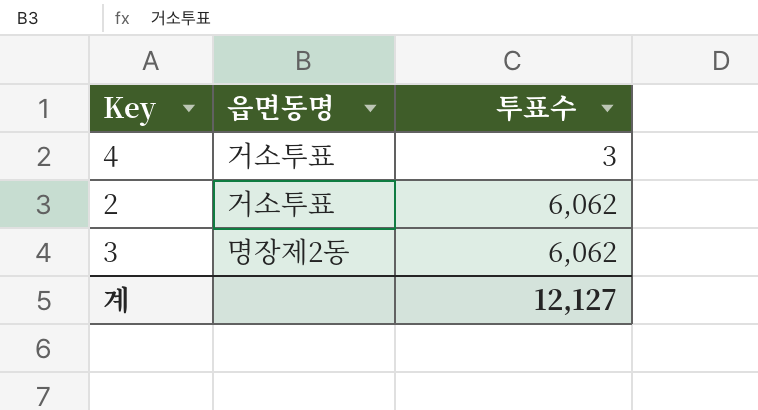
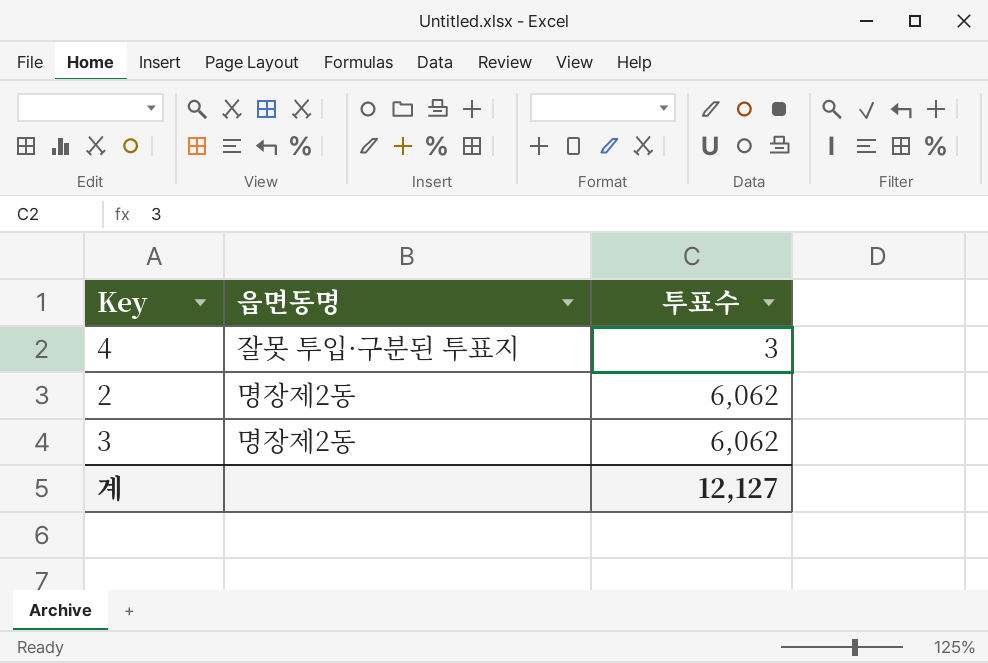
4 | 읍면동명: 거소투표 -> 잘못 투입·구분된 투표지
2 | 읍면동명: 거소투표 -> 명장제2동

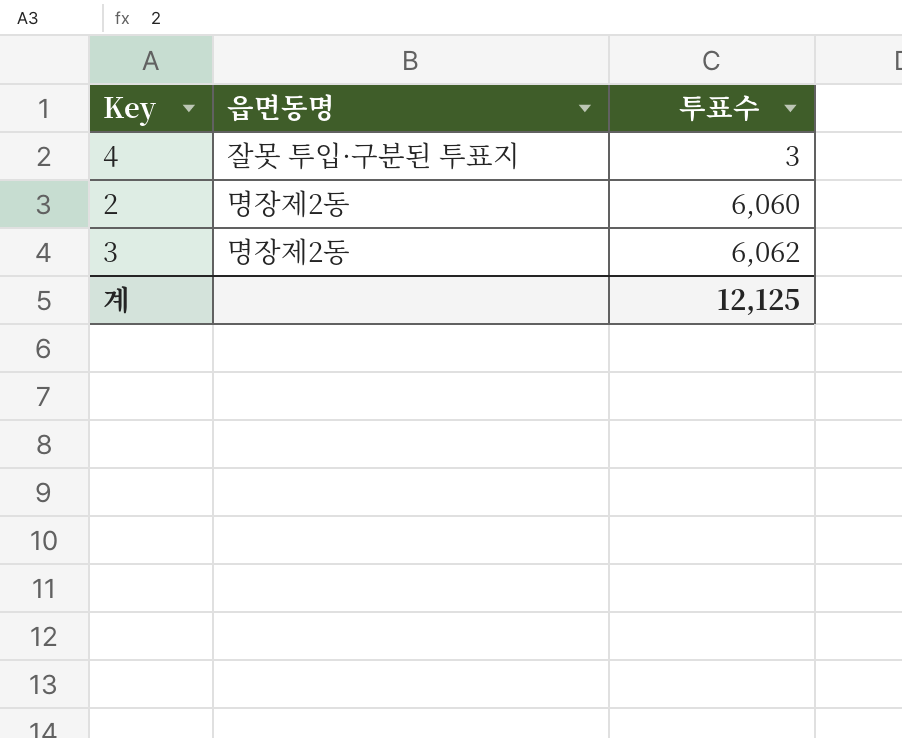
2 | 투표수: 6,062 -> 6,060
계 | 투표수: 12,127 -> 12,125

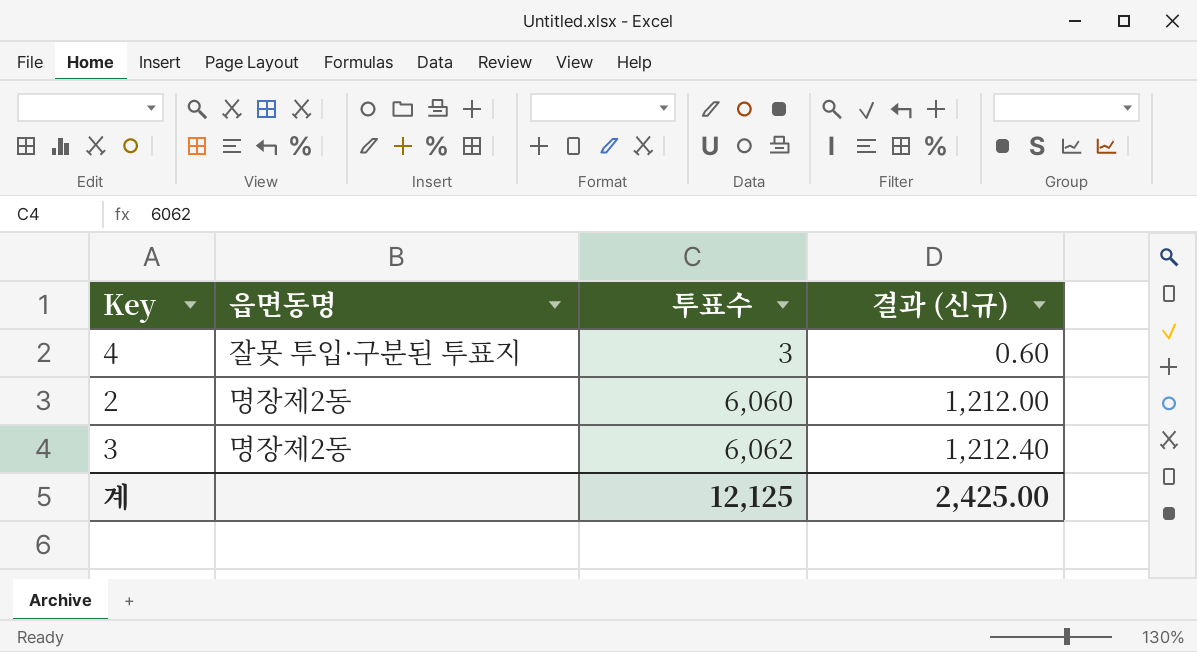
column 결과 (신규) | formula: none -> [투표수] * 0.2

